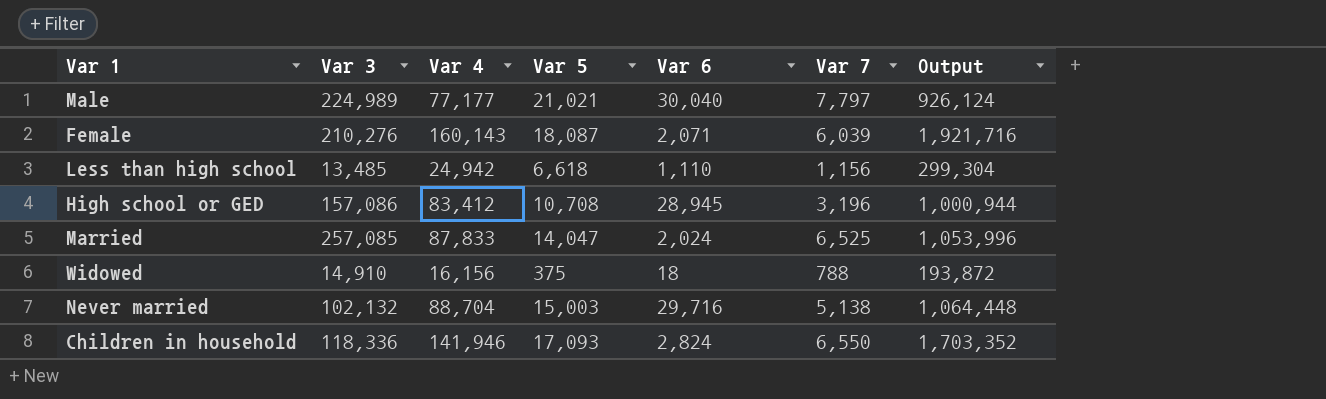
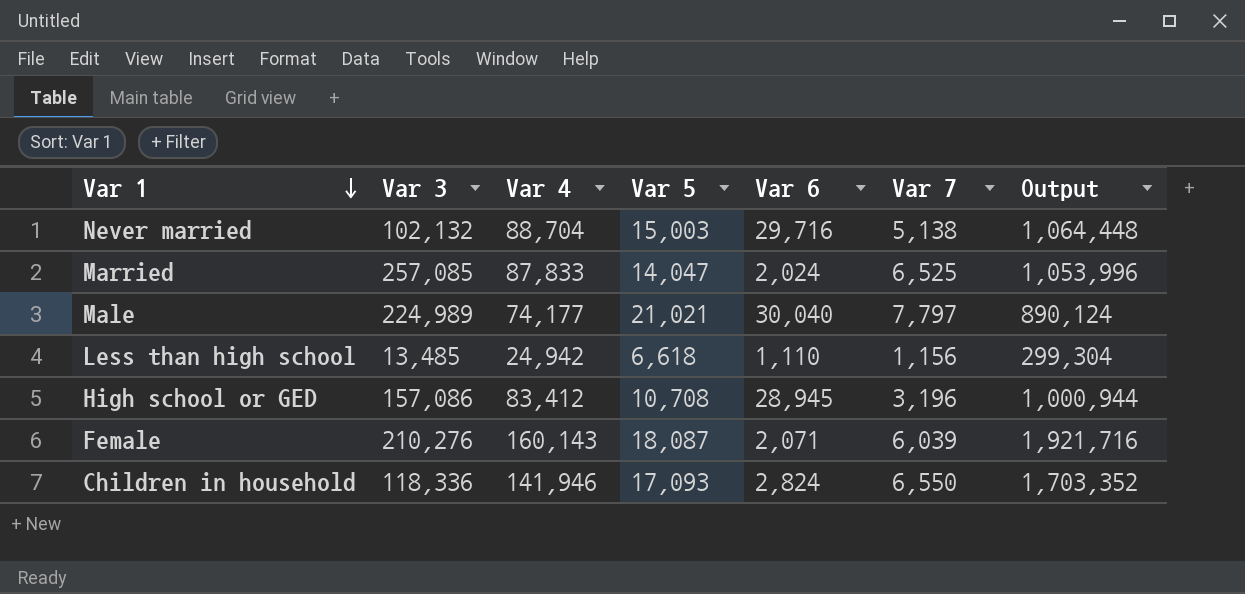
row order: none -> Var 1 descending
row Widowed: 14,910 | 16,156 | 375 | 18 | 788 | 193,872 -> none
Male | Var 4: 77,177 -> 74,177
Male | Output: 926,124 -> 890,124

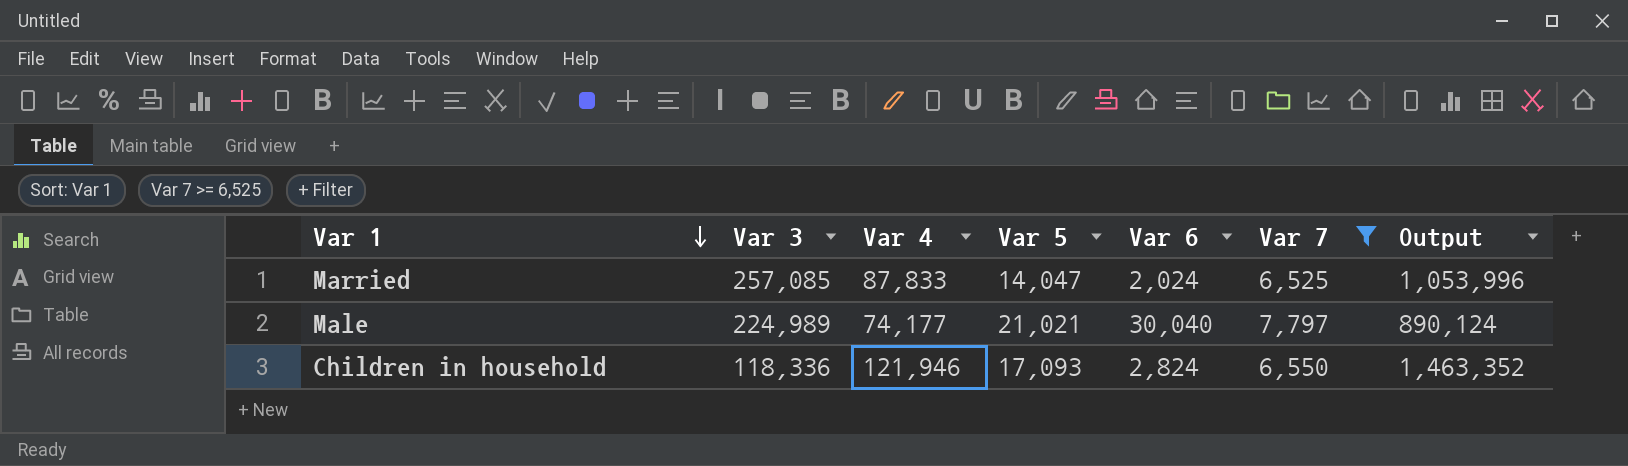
filter: none -> Var 7 >= 6,525
Children in household | Var 4: 141,946 -> 121,946
Children in household | Output: 1,703,352 -> 1,463,352

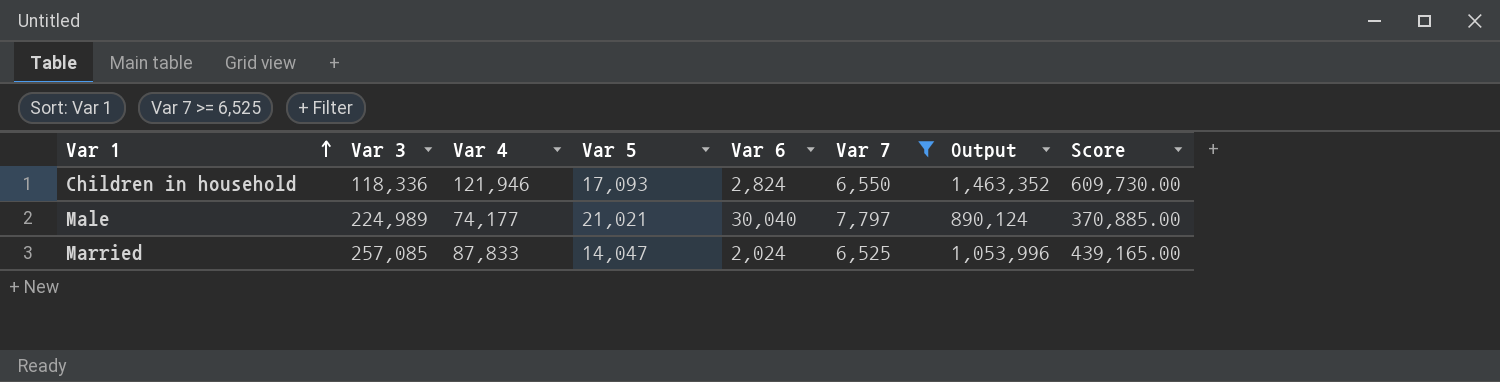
row order: Var 1 descending -> Var 1 ascending
column Score | formula: none -> [Var 4] * 5

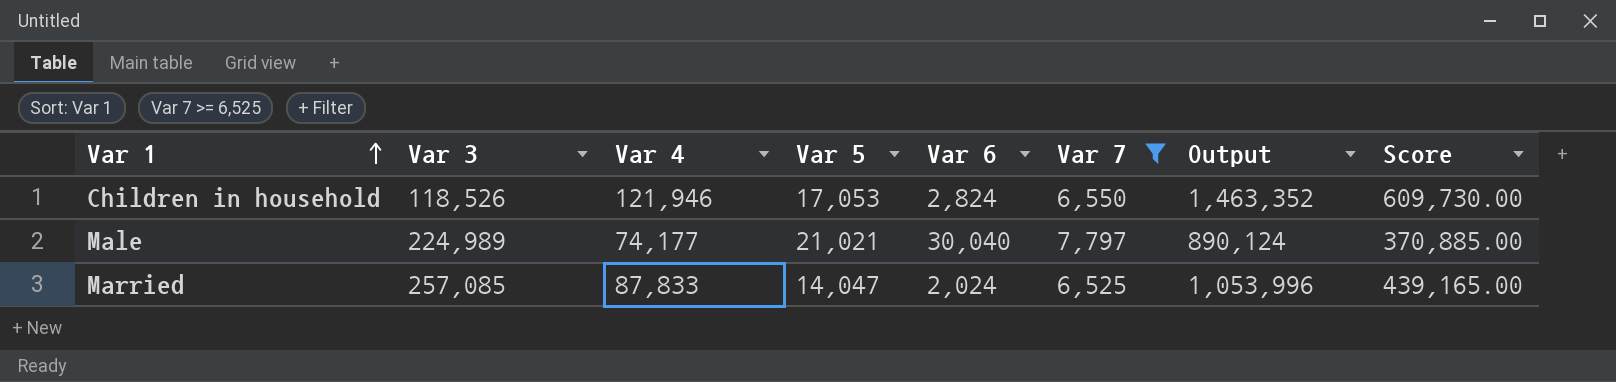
Children in household | Var 3: 118,336 -> 118,526
Children in household | Var 5: 17,093 -> 17,053

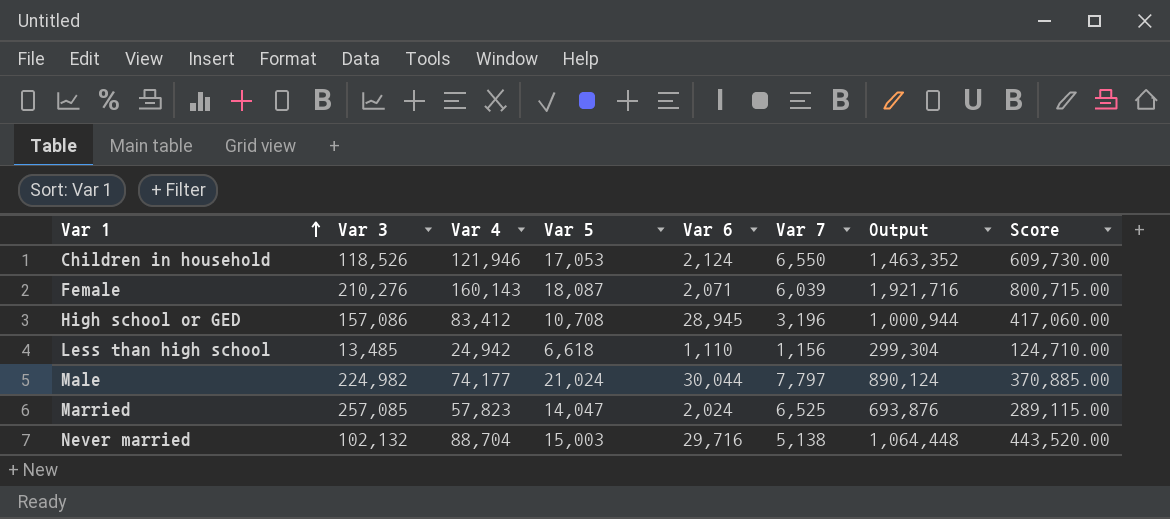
filter: Var 7 >= 6,525 -> none
Children in household | Var 6: 2,824 -> 2,124
Male | Var 3: 224,989 -> 224,982
Male | Var 5: 21,021 -> 21,024
Male | Var 6: 30,040 -> 30,044
Married | Var 4: 87,833 -> 57,823
Married | Output: 1,053,996 -> 693,876
Married | Score: 439,165.00 -> 289,115.00

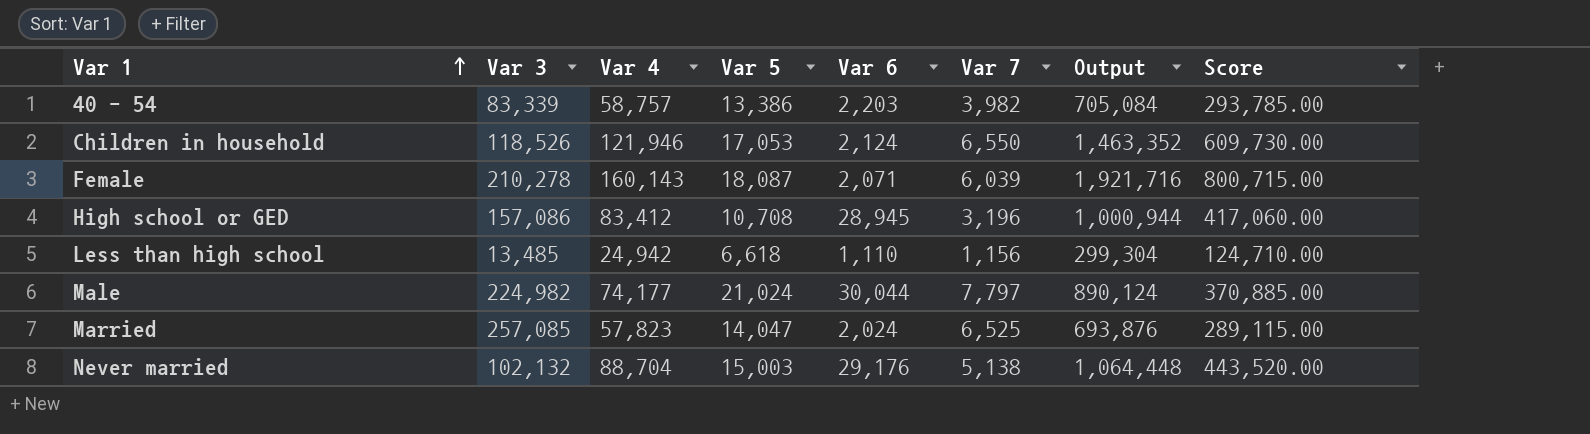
row 40 - 54: none -> 83,339 | 58,757 | 13,386 | 2,203 | 3,982 | 705,084 | 293,785.00
Female | Var 3: 210,276 -> 210,278
Never married | Var 6: 29,716 -> 29,176

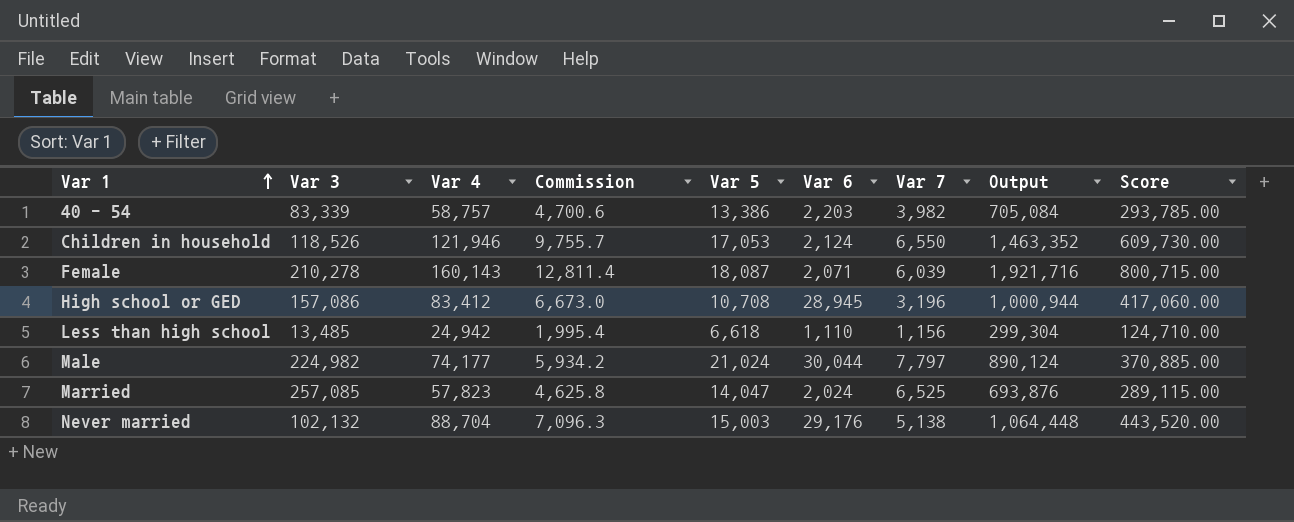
column Commission | formula: none -> [Var 4] * 0.08

